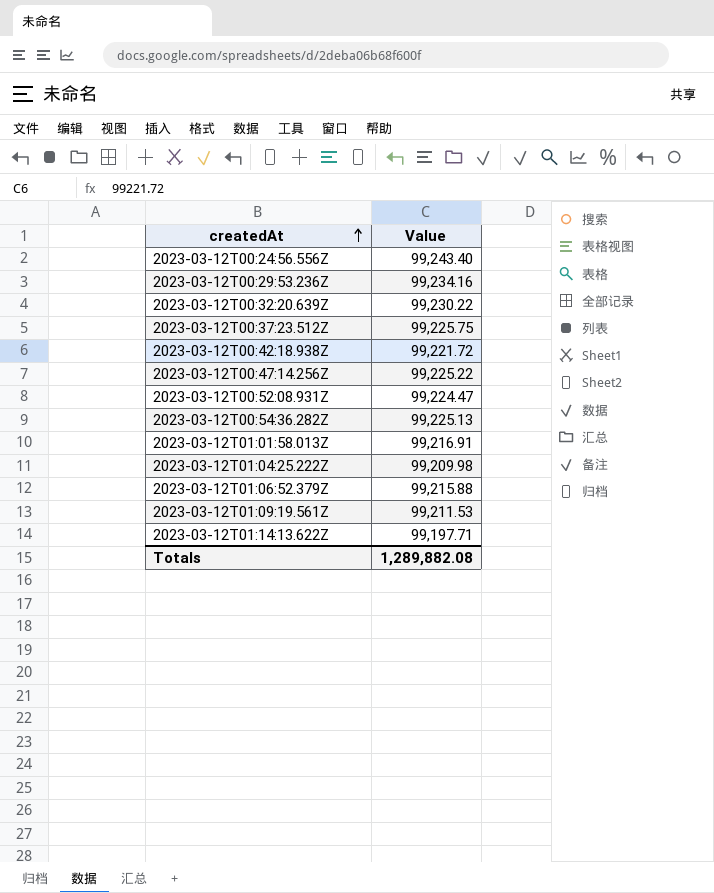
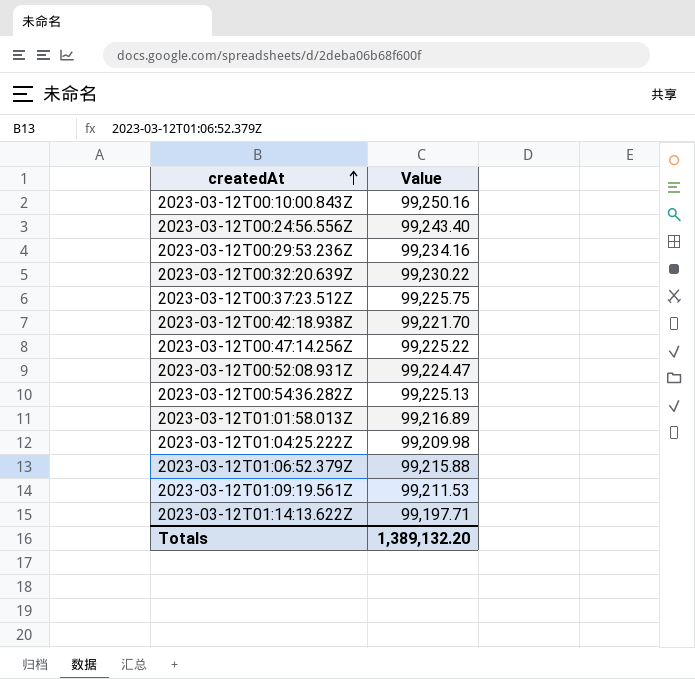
row 2023-03-12T00:10:00.843Z: none -> 99,250.16
2023-03-12T00:42:18.938Z | Value: 99,221.72 -> 99,221.70
2023-03-12T01:01:58.013Z | Value: 99,216.91 -> 99,216.89
Totals | Value: 1,289,882.08 -> 1,389,132.20

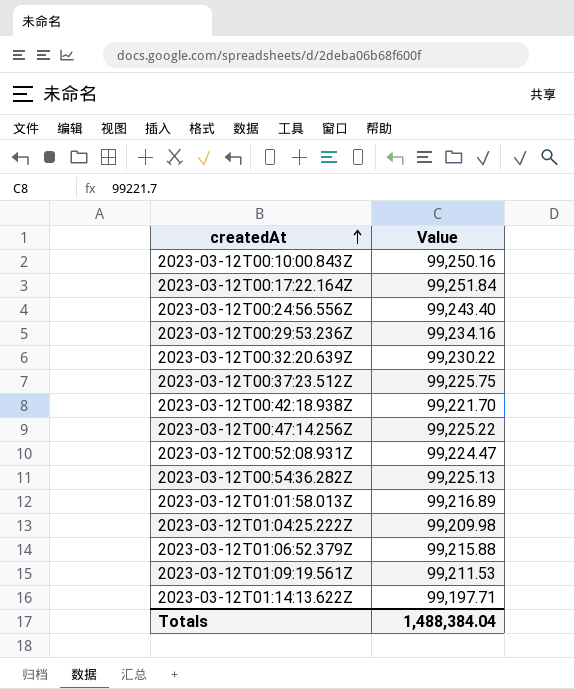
row 2023-03-12T00:17:22.164Z: none -> 99,251.84
Totals | Value: 1,389,132.20 -> 1,488,384.04

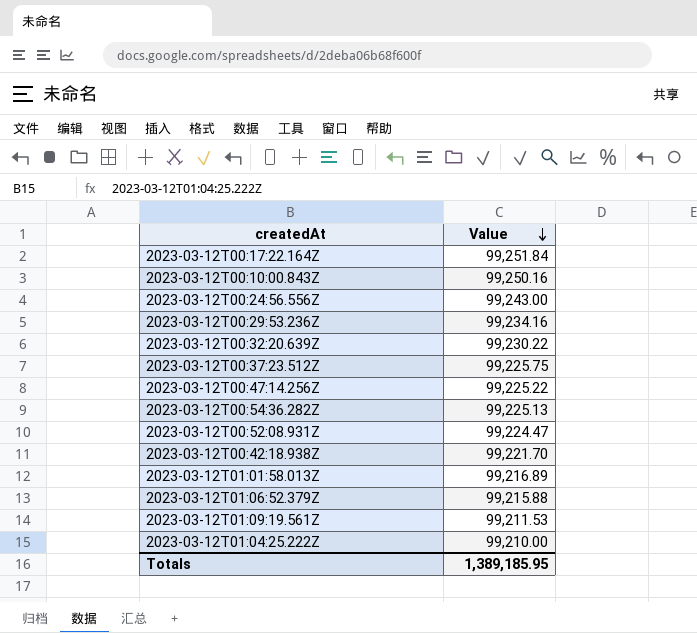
row order: createdAt ascending -> Value descending
row 2023-03-12T01:14:13.622Z: 99,197.71 -> none
2023-03-12T00:24:56.556Z | Value: 99,243.40 -> 99,243.00
2023-03-12T01:04:25.222Z | Value: 99,209.98 -> 99,210.00
Totals | Value: 1,488,384.04 -> 1,389,185.95

